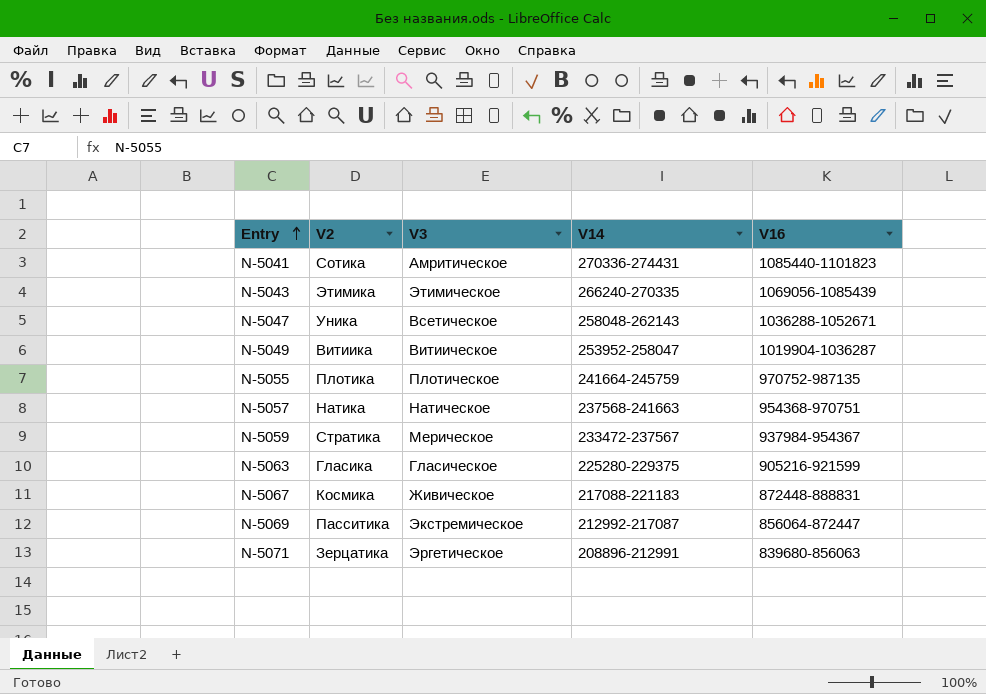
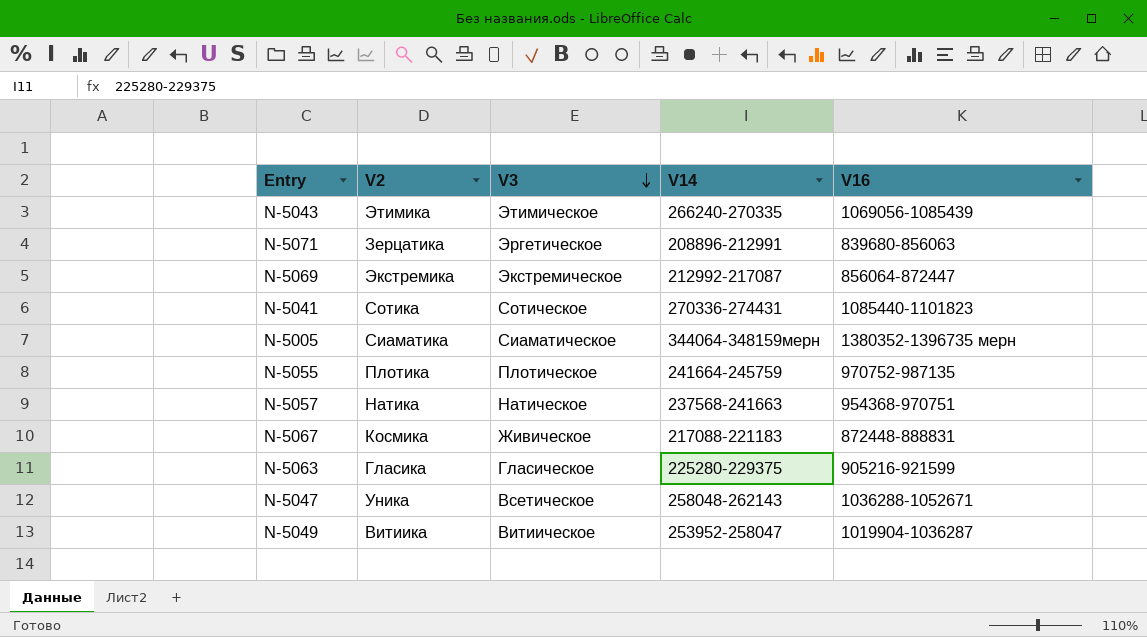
row order: Entry ascending -> V3 descending
row N-5059: Стратика | Мерическое | 233472-237567 | 937984-954367 -> none
N-5069 | V2: Пасситика -> Экстремика
N-5041 | V3: Амритическое -> Сотическое
row N-5005: none -> Сиаматика | Сиаматическое | 344064-348159мерн | 1380352-1396735 мерн

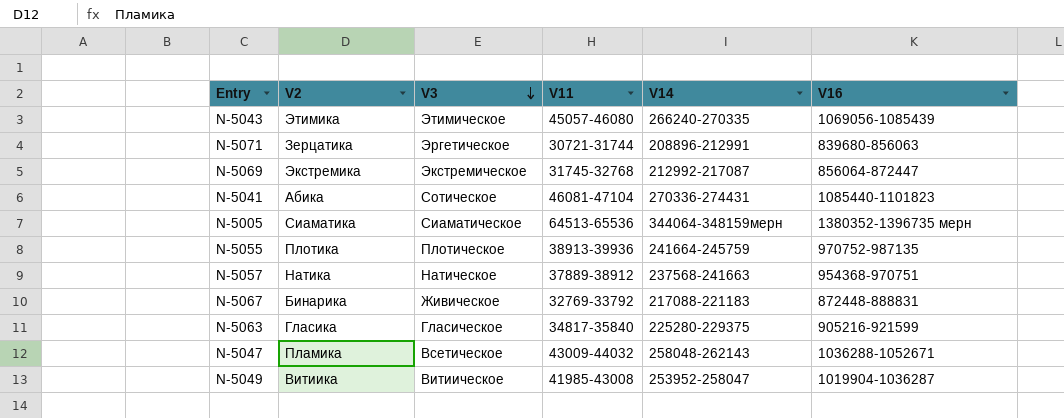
column V11 | position: none -> 4
N-5041 | V2: Сотика -> Абика
N-5067 | V2: Космика -> Бинарика
N-5047 | V2: Уника -> Пламика

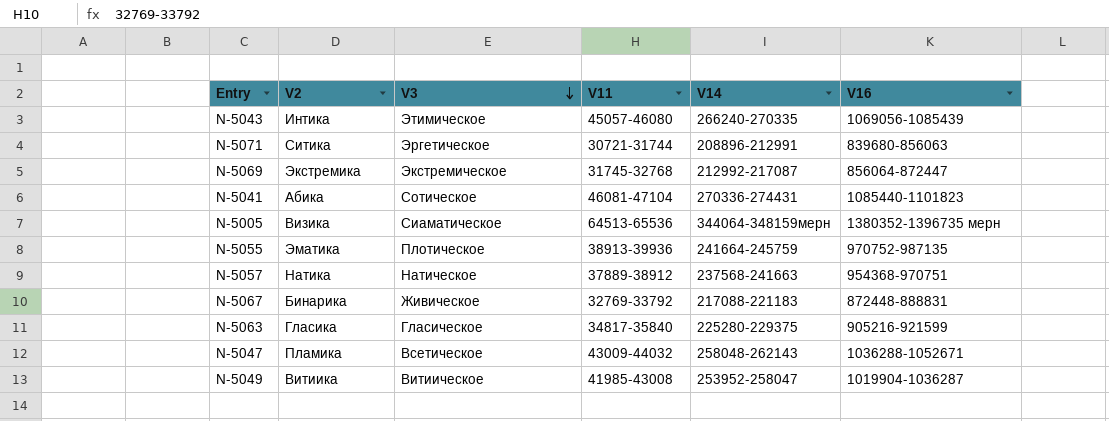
N-5043 | V2: Этимика -> Интика
N-5071 | V2: Зерцатика -> Ситика
N-5005 | V2: Сиаматика -> Визика
N-5055 | V2: Плотика -> Эматика

